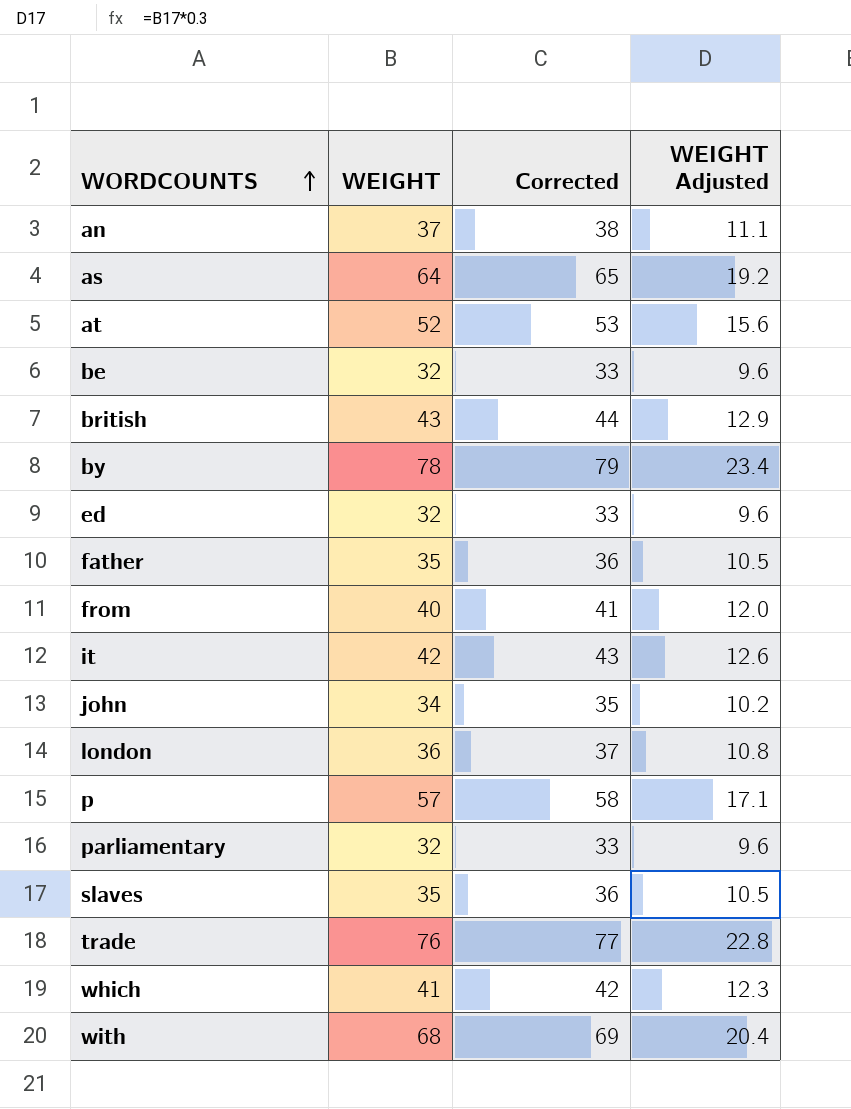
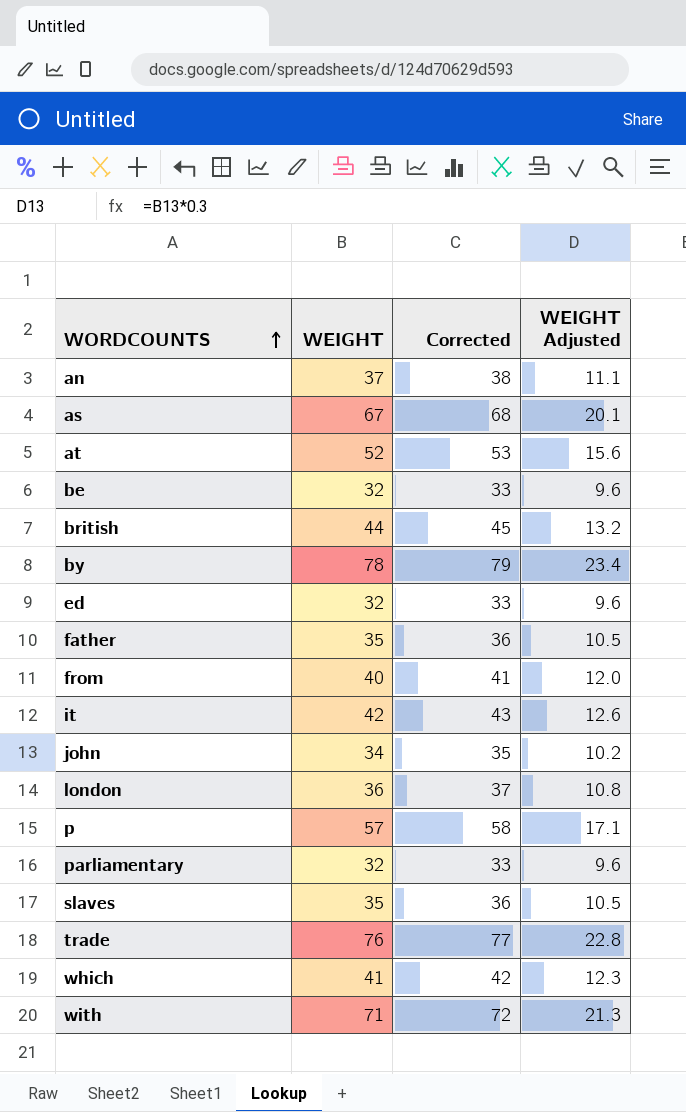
as | WEIGHT: 64 -> 67
as | Corrected: 65 -> 68
as | WEIGHT Adjusted: 19.2 -> 20.1
british | WEIGHT: 43 -> 44
british | Corrected: 44 -> 45
british | WEIGHT Adjusted: 12.9 -> 13.2
with | WEIGHT: 68 -> 71
with | Corrected: 69 -> 72
with | WEIGHT Adjusted: 20.4 -> 21.3

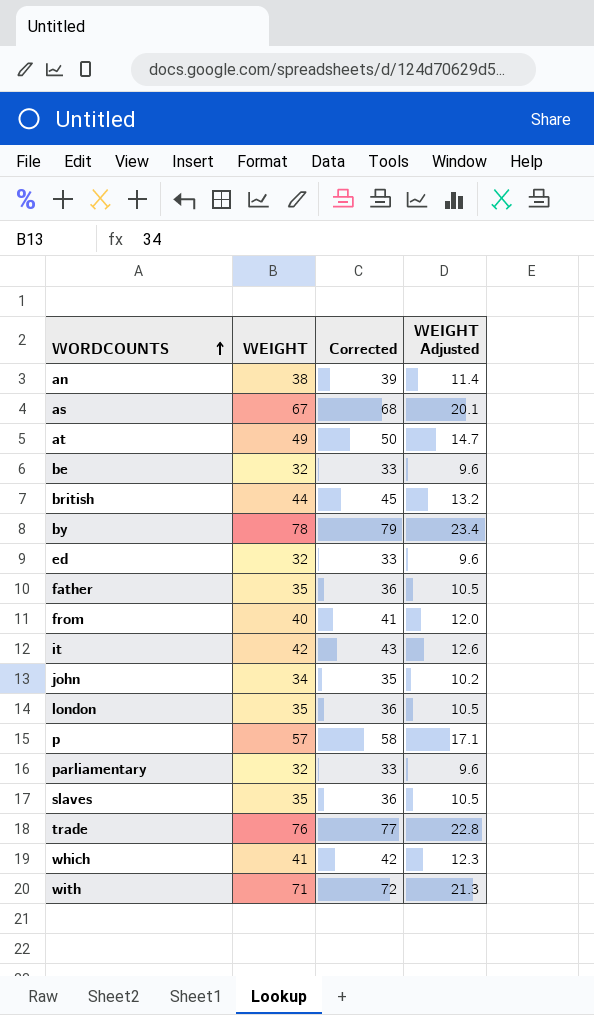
an | WEIGHT: 37 -> 38
an | Corrected: 38 -> 39
an | WEIGHT Adjusted: 11.1 -> 11.4
at | WEIGHT: 52 -> 49
at | Corrected: 53 -> 50
at | WEIGHT Adjusted: 15.6 -> 14.7
london | WEIGHT: 36 -> 35
london | Corrected: 37 -> 36
london | WEIGHT Adjusted: 10.8 -> 10.5

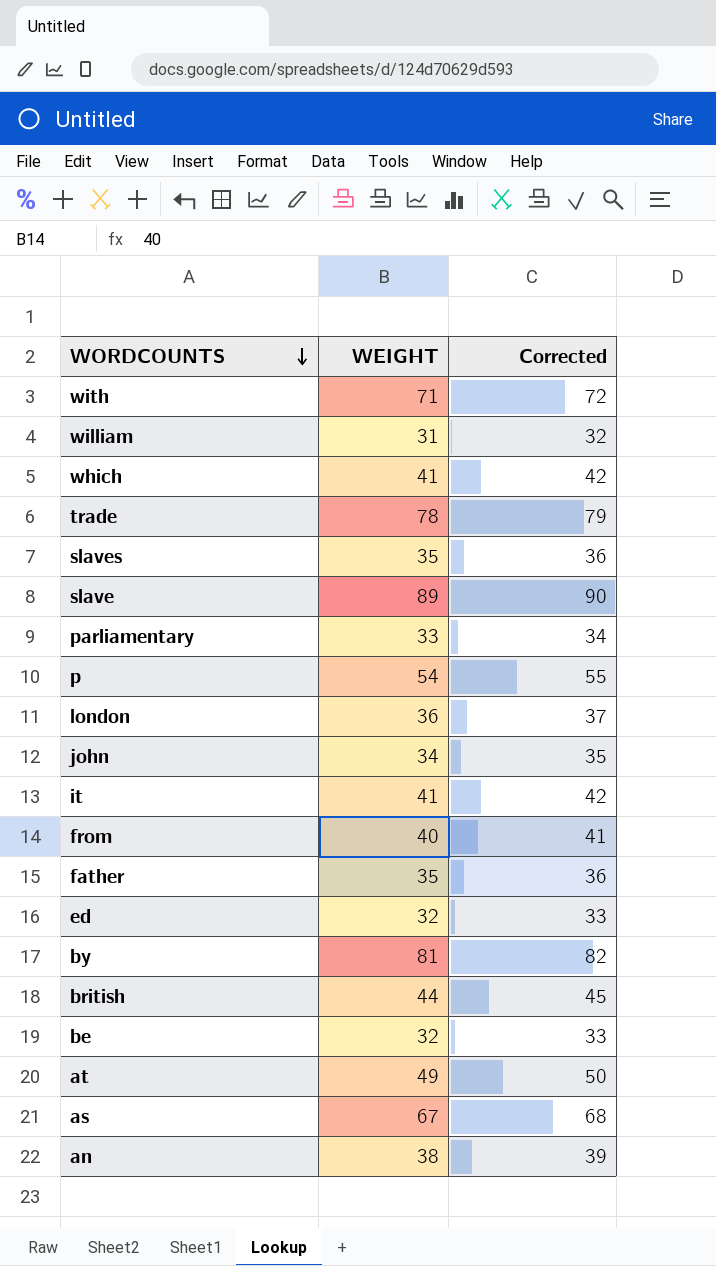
row order: WORDCOUNTS ascending -> WORDCOUNTS descending
column WEIGHT Adjusted | formula: [WEIGHT] * 0.3 -> none
row william: none -> 31 | 32
trade | WEIGHT: 76 -> 78
trade | Corrected: 77 -> 79
row slave: none -> 89 | 90
parliamentary | WEIGHT: 32 -> 33
parliamentary | Corrected: 33 -> 34
p | WEIGHT: 57 -> 54
p | Corrected: 58 -> 55
london | WEIGHT: 35 -> 36
london | Corrected: 36 -> 37
it | WEIGHT: 42 -> 41
it | Corrected: 43 -> 42
by | WEIGHT: 78 -> 81
by | Corrected: 79 -> 82

